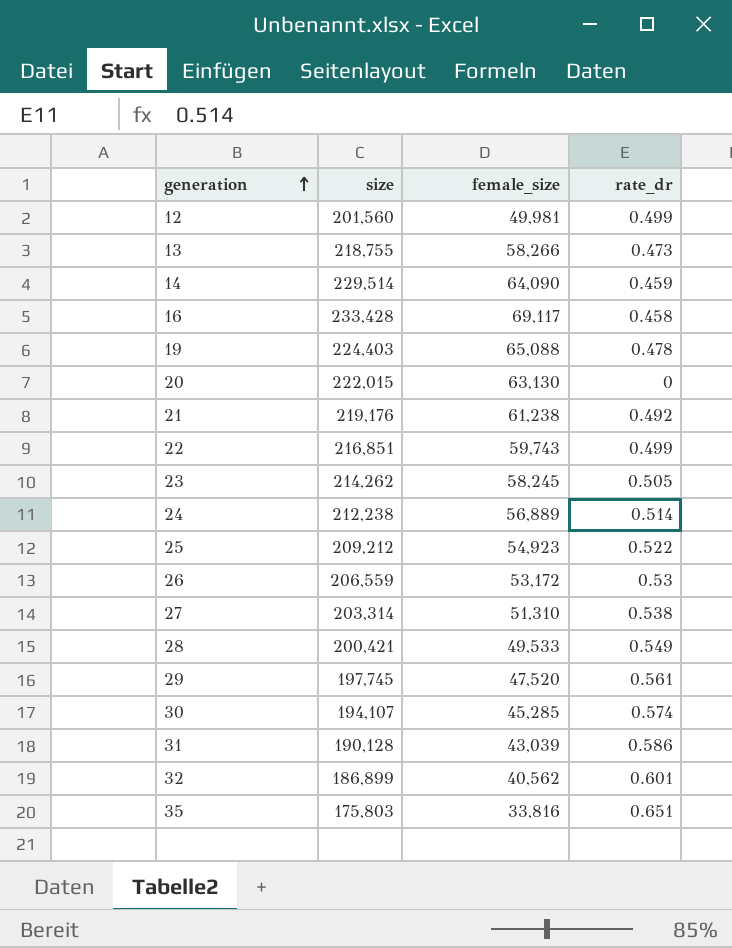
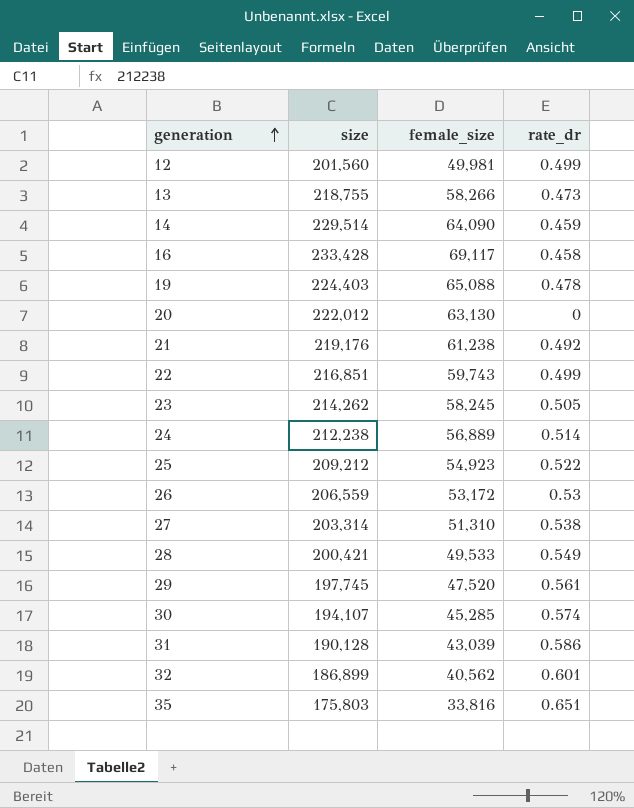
20 | size: 222,015 -> 222,012

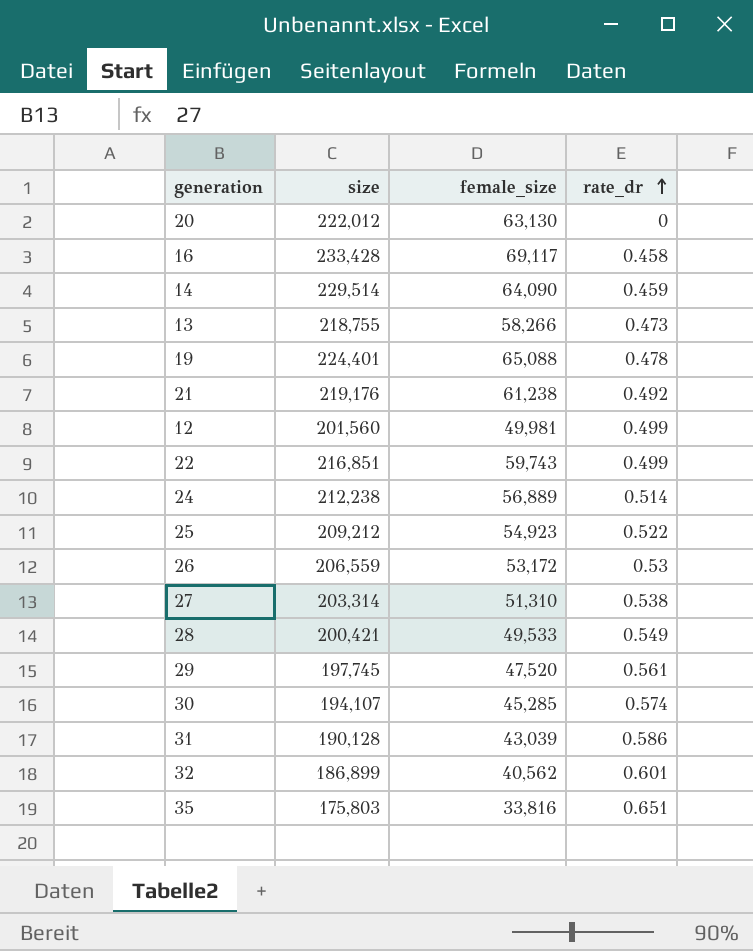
row order: generation ascending -> rate_dr ascending
row 23: 214,262 | 58,245 | 0.505 -> none
19 | size: 224,403 -> 224,401

